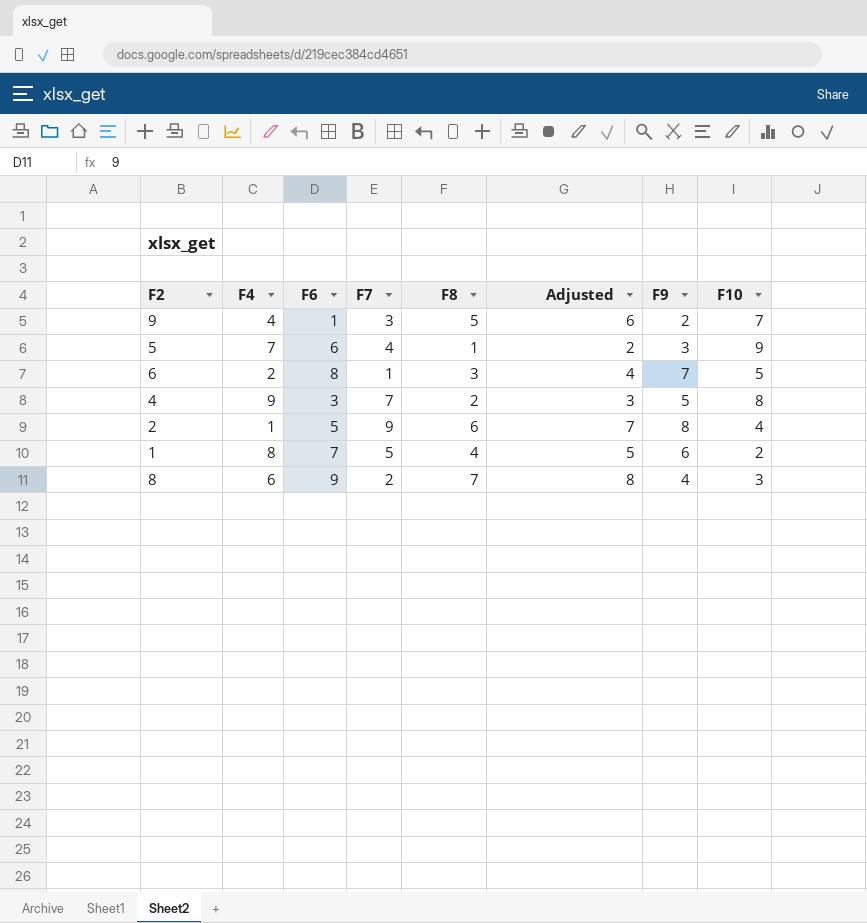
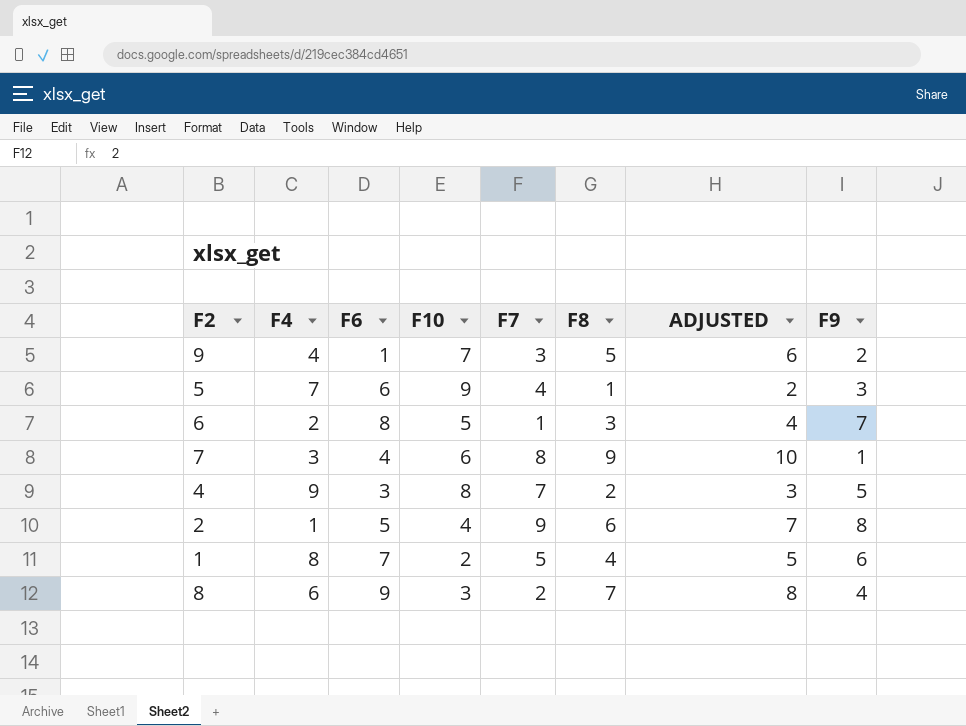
column F10 | position: 8 -> 4
column name: Adjusted -> ADJUSTED
row 7: none -> 3 | 4 | 6 | 8 | 9 | 10 | 1

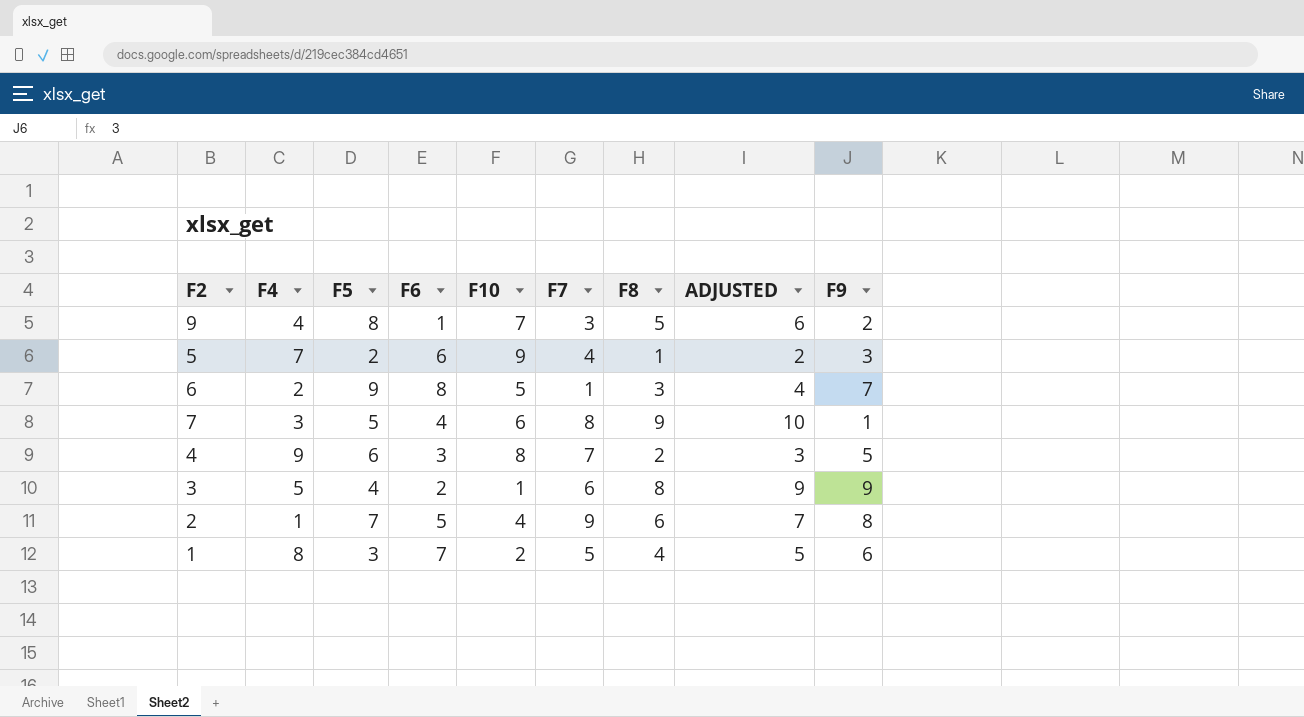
column F5 | position: none -> 3
row 8: 6 | 9 | 3 | 2 | 7 | 8 | 4 -> none
row 3: none -> 5 | 4 | 2 | 1 | 6 | 8 | 9 | 9

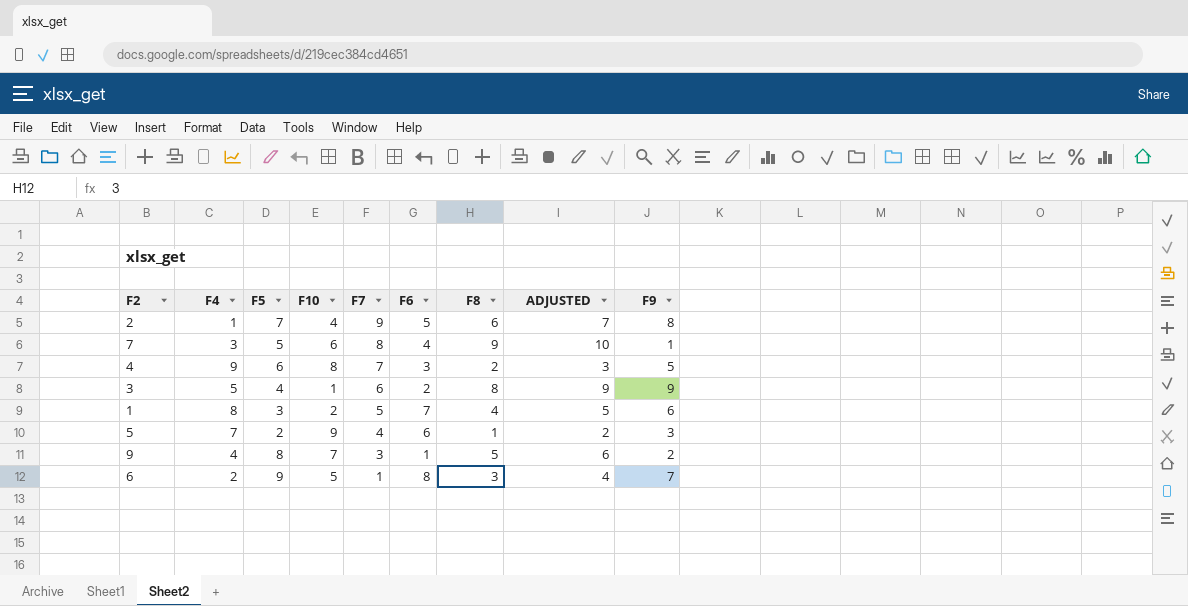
row order: none -> F7 descending
column F6 | position: 4 -> 6

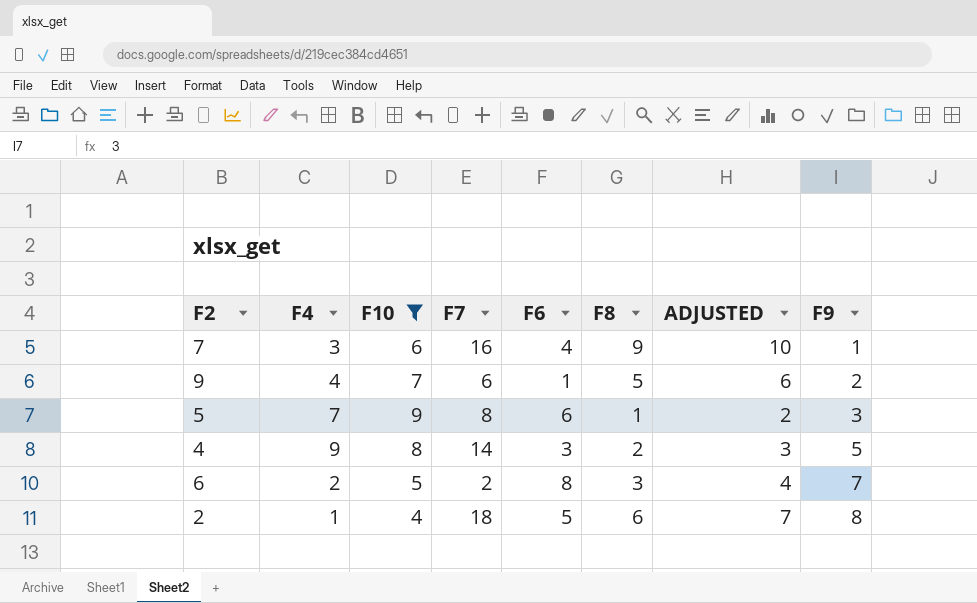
filter: none -> F10 >= 4
row order: F7 descending -> F9 ascending
column F5 | position: 3 -> none
7 | F7: 8 -> 16
9 | F7: 3 -> 6
5 | F7: 4 -> 8
4 | F7: 7 -> 14
6 | F7: 1 -> 2
2 | F7: 9 -> 18

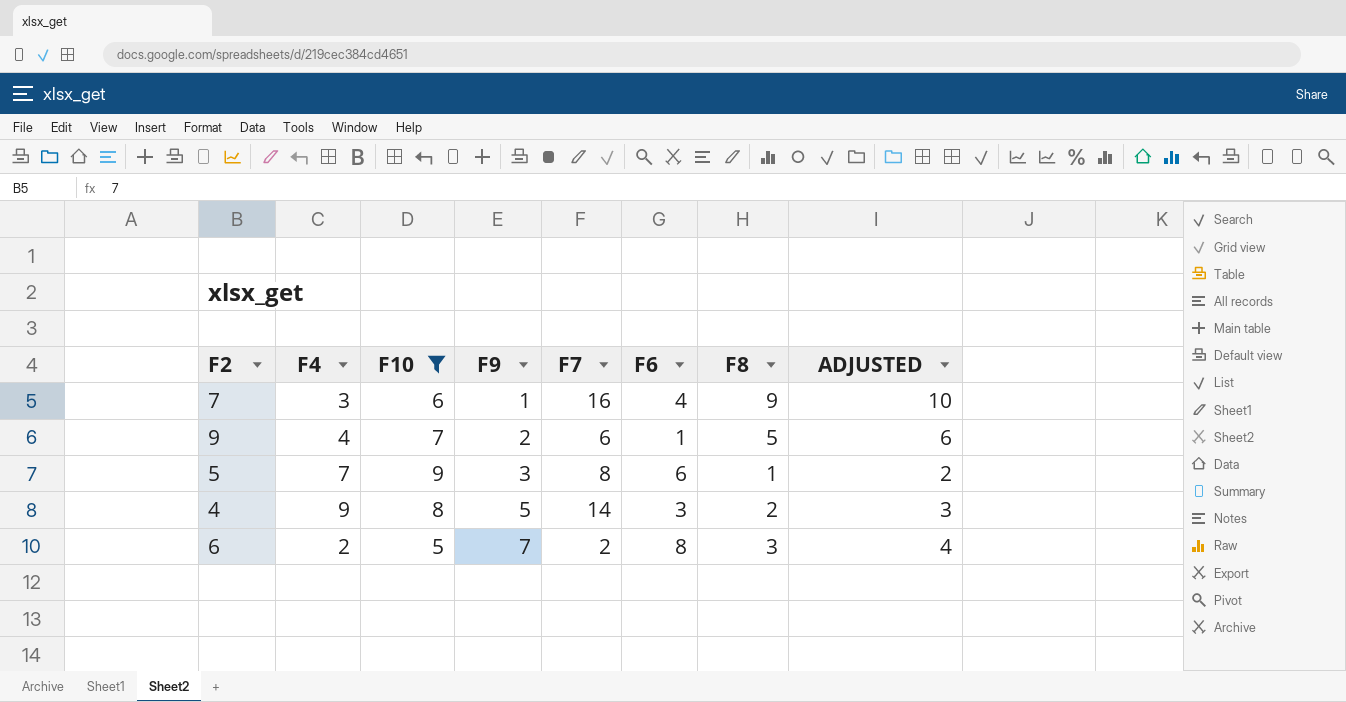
column F9 | position: 8 -> 4
row 2: 1 | 4 | 18 | 5 | 6 | 7 | 8 -> none

